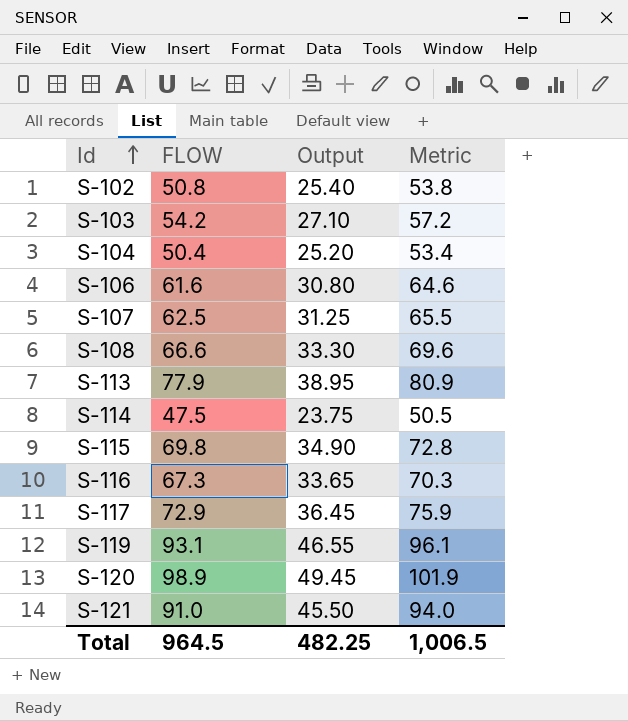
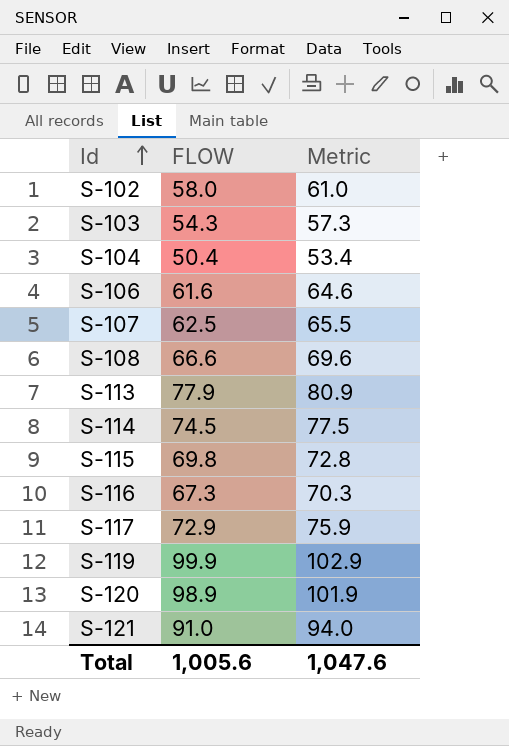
column Output | formula: [FLOW] * 0.5 -> none
S-102 | FLOW: 50.8 -> 58.0
S-102 | Metric: 53.8 -> 61.0
S-103 | FLOW: 54.2 -> 54.3
S-103 | Metric: 57.2 -> 57.3
S-114 | FLOW: 47.5 -> 74.5
S-114 | Metric: 50.5 -> 77.5
S-119 | FLOW: 93.1 -> 99.9
S-119 | Metric: 96.1 -> 102.9
Total | FLOW: 964.5 -> 1,005.6
Total | Metric: 1,006.5 -> 1,047.6

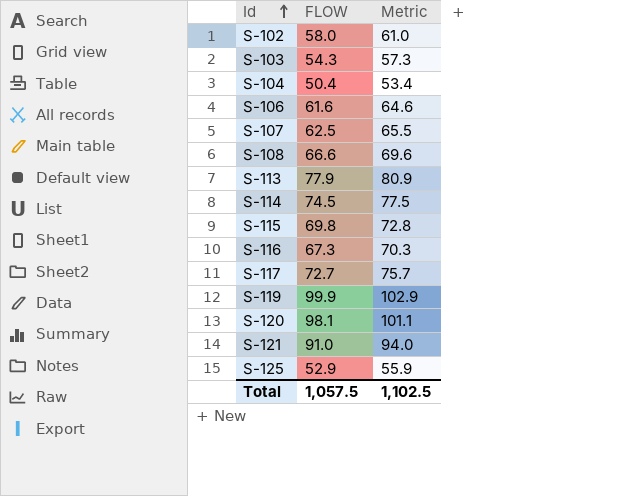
S-117 | FLOW: 72.9 -> 72.7
S-117 | Metric: 75.9 -> 75.7
S-120 | FLOW: 98.9 -> 98.1
S-120 | Metric: 101.9 -> 101.1
row S-125: none -> 52.9 | 55.9
Total | FLOW: 1,005.6 -> 1,057.5
Total | Metric: 1,047.6 -> 1,102.5

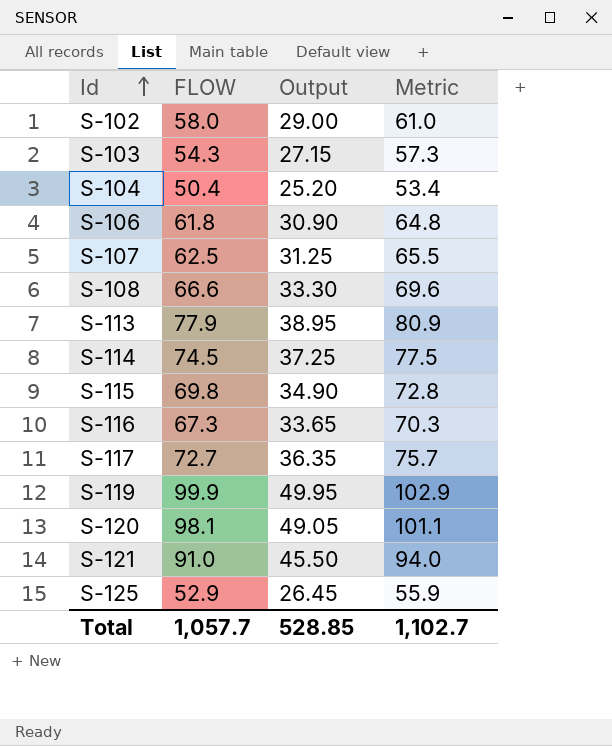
column Output | formula: none -> [FLOW] * 0.5
S-106 | FLOW: 61.6 -> 61.8
S-106 | Metric: 64.6 -> 64.8
Total | FLOW: 1,057.5 -> 1,057.7
Total | Metric: 1,102.5 -> 1,102.7

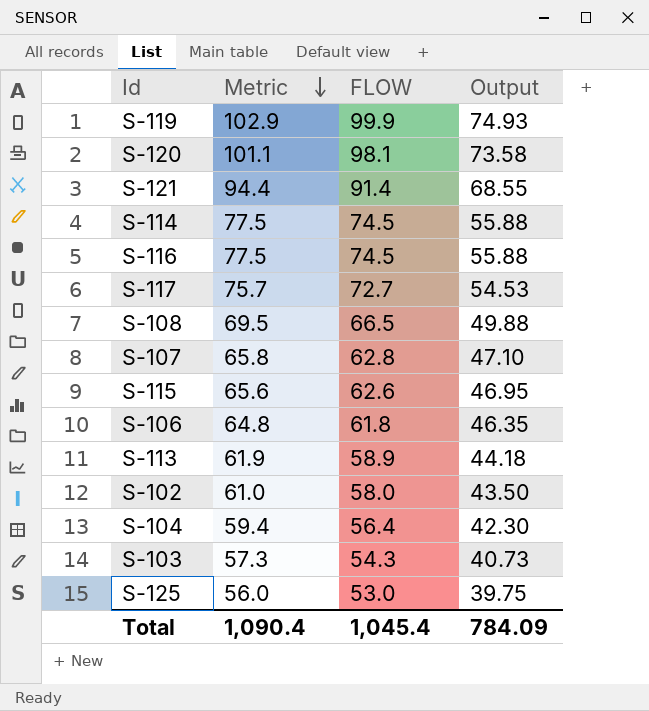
row order: Id ascending -> Metric descending
column Metric | position: 4 -> 2
column Output | formula: [FLOW] * 0.5 -> [FLOW] * 0.75
S-121 | Metric: 94.0 -> 94.4
S-121 | FLOW: 91.0 -> 91.4
S-116 | Metric: 70.3 -> 77.5
S-116 | FLOW: 67.3 -> 74.5
S-108 | Metric: 69.6 -> 69.5
S-108 | FLOW: 66.6 -> 66.5
S-107 | Metric: 65.5 -> 65.8
S-107 | FLOW: 62.5 -> 62.8
S-115 | Metric: 72.8 -> 65.6
S-115 | FLOW: 69.8 -> 62.6
S-113 | Metric: 80.9 -> 61.9
S-113 | FLOW: 77.9 -> 58.9
S-104 | Metric: 53.4 -> 59.4
S-104 | FLOW: 50.4 -> 56.4
S-125 | Metric: 55.9 -> 56.0
S-125 | FLOW: 52.9 -> 53.0
Total | Metric: 1,102.7 -> 1,090.4
Total | FLOW: 1,057.7 -> 1,045.4
Total | Output: 528.85 -> 784.09

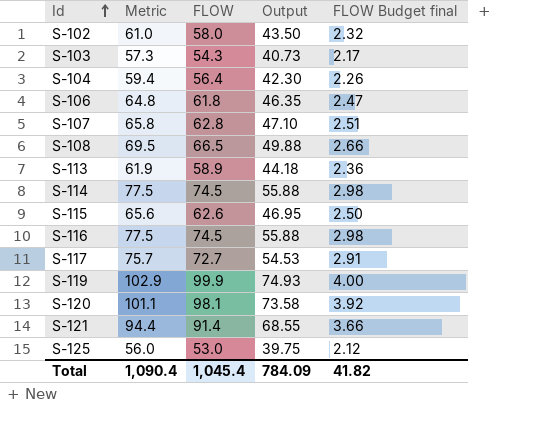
row order: Metric descending -> Id ascending
column FLOW Budget final | formula: none -> [FLOW] * 0.04

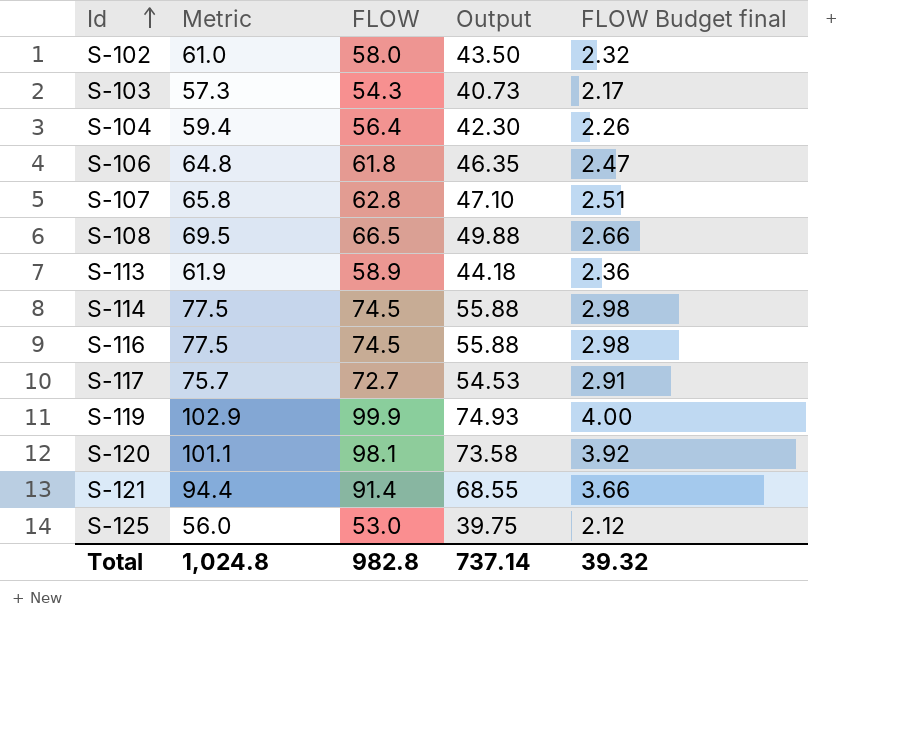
row S-115: 65.6 | 62.6 | 46.95 | 2.50 -> none
Total | Metric: 1,090.4 -> 1,024.8
Total | FLOW: 1,045.4 -> 982.8
Total | Output: 784.09 -> 737.14
Total | FLOW Budget final: 41.82 -> 39.32

